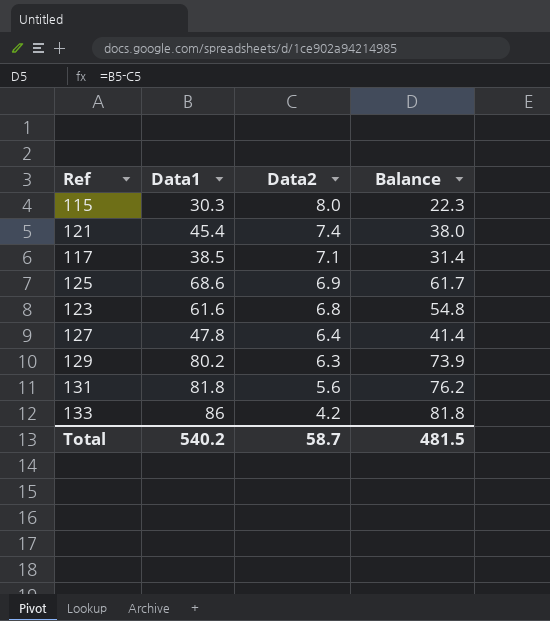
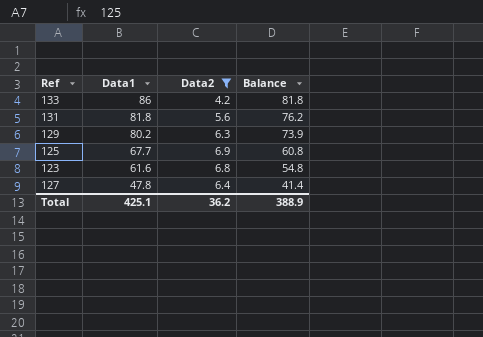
filter: none -> Data2 <= 6.9
row order: Data2 descending -> Data1 descending
125 | Data1: 68.6 -> 67.7
125 | Balance: 61.7 -> 60.8
Total | Data1: 540.2 -> 425.1
Total | Data2: 58.7 -> 36.2
Total | Balance: 481.5 -> 388.9

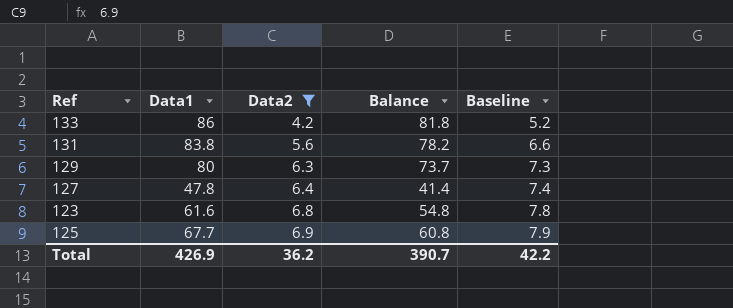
row order: Data1 descending -> Data2 ascending
column Baseline | formula: none -> [Data2] + 1
131 | Data1: 81.8 -> 83.8
131 | Balance: 76.2 -> 78.2
129 | Data1: 80.2 -> 80
129 | Balance: 73.9 -> 73.7
Total | Data1: 425.1 -> 426.9
Total | Balance: 388.9 -> 390.7

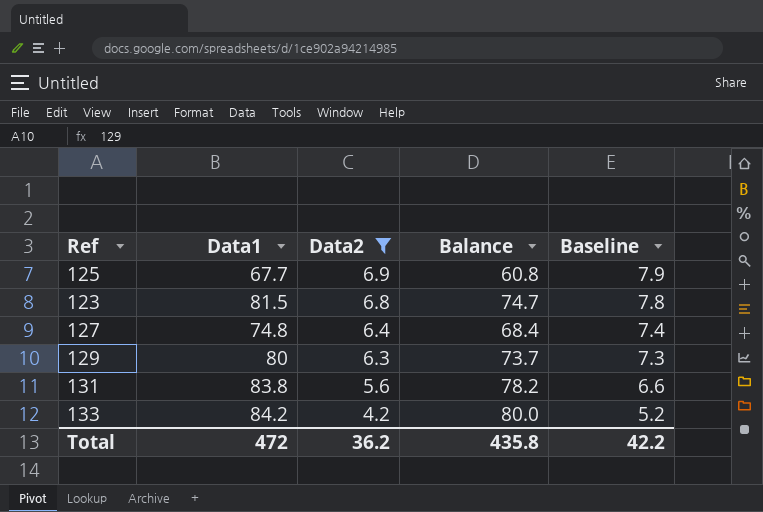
row order: Data2 ascending -> Data2 descending
123 | Data1: 61.6 -> 81.5
123 | Balance: 54.8 -> 74.7
127 | Data1: 47.8 -> 74.8
127 | Balance: 41.4 -> 68.4
133 | Data1: 86 -> 84.2
133 | Balance: 81.8 -> 80.0
Total | Data1: 426.9 -> 472
Total | Balance: 390.7 -> 435.8

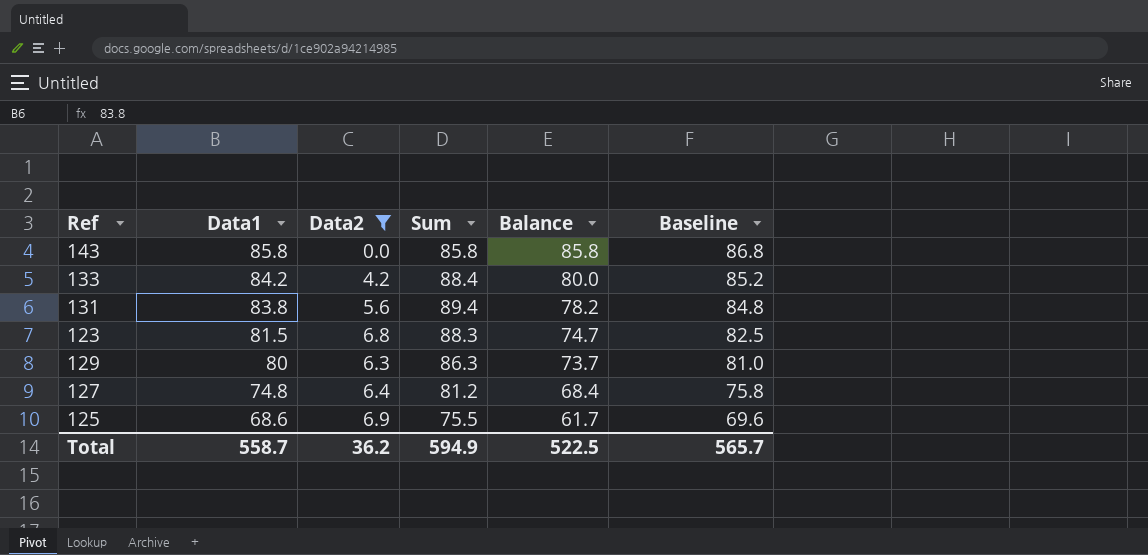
row order: Data2 descending -> Data1 descending
column Sum | formula: none -> [Data1] + [Data2]
column Baseline | formula: [Data2] + 1 -> [Data1] + 1
row 143: none -> 85.8 | 0.0 | 85.8 | 85.8 | 86.8
125 | Data1: 67.7 -> 68.6
125 | Balance: 60.8 -> 61.7
Total | Data1: 472 -> 558.7
Total | Balance: 435.8 -> 522.5
Total | Baseline: 42.2 -> 565.7

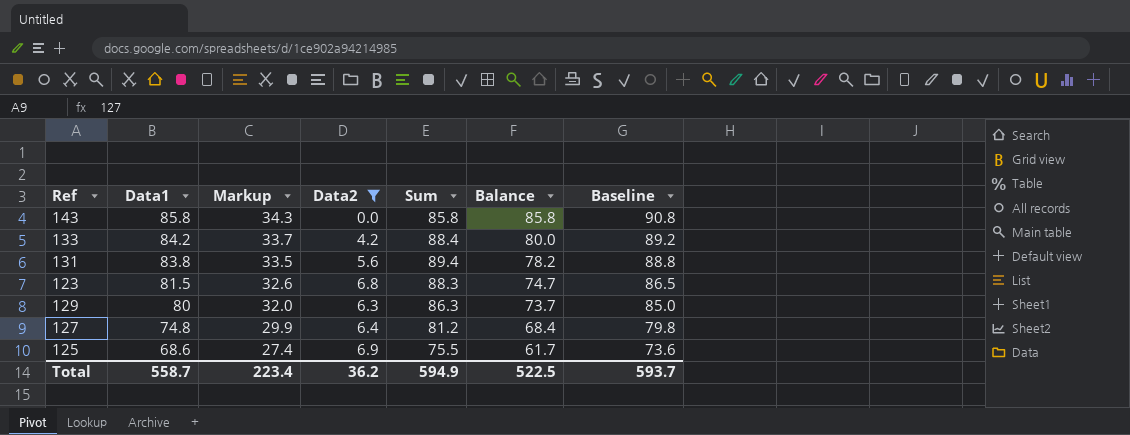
column Markup | formula: none -> [Data1] * 0.4
column Baseline | formula: [Data1] + 1 -> [Data1] + 5
Total | Baseline: 565.7 -> 593.7

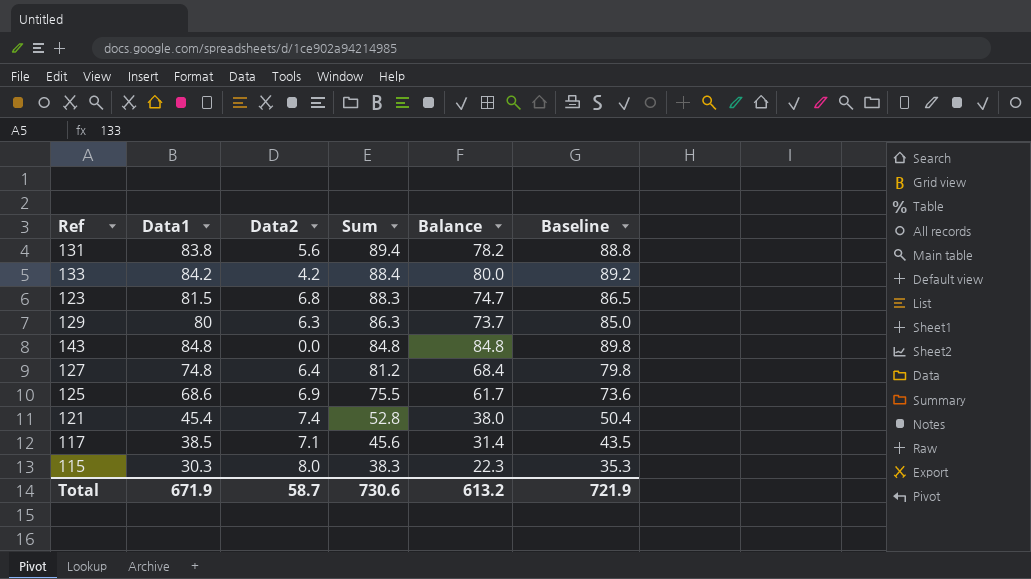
filter: Data2 <= 6.9 -> none
row order: Data1 descending -> Sum descending
column Markup | formula: [Data1] * 0.4 -> none
143 | Data1: 85.8 -> 84.8
143 | Sum: 85.8 -> 84.8
143 | Balance: 85.8 -> 84.8
143 | Baseline: 90.8 -> 89.8
Total | Data1: 558.7 -> 671.9
Total | Data2: 36.2 -> 58.7
Total | Sum: 594.9 -> 730.6
Total | Balance: 522.5 -> 613.2
Total | Baseline: 593.7 -> 721.9

